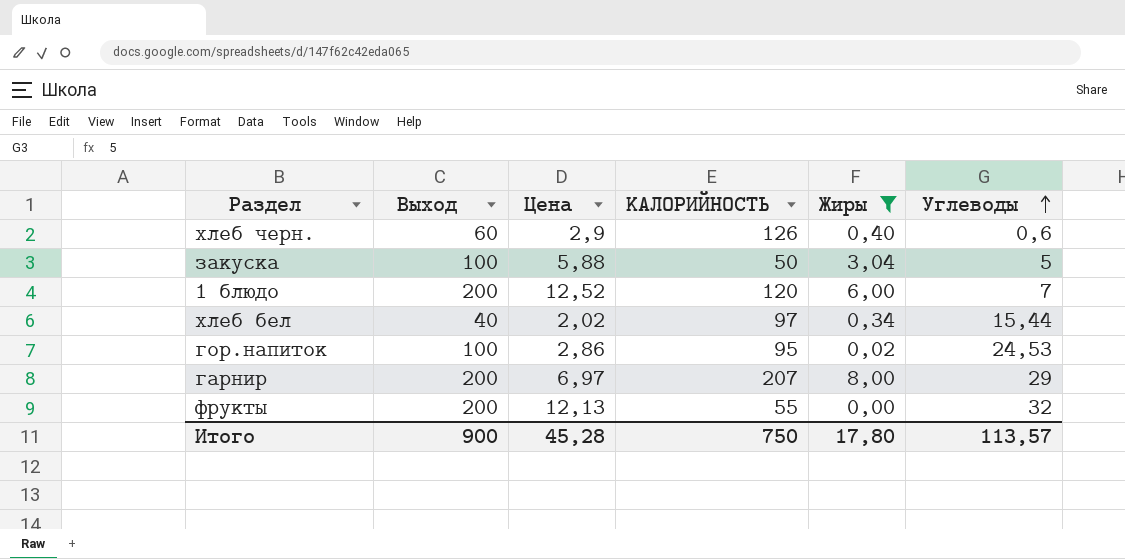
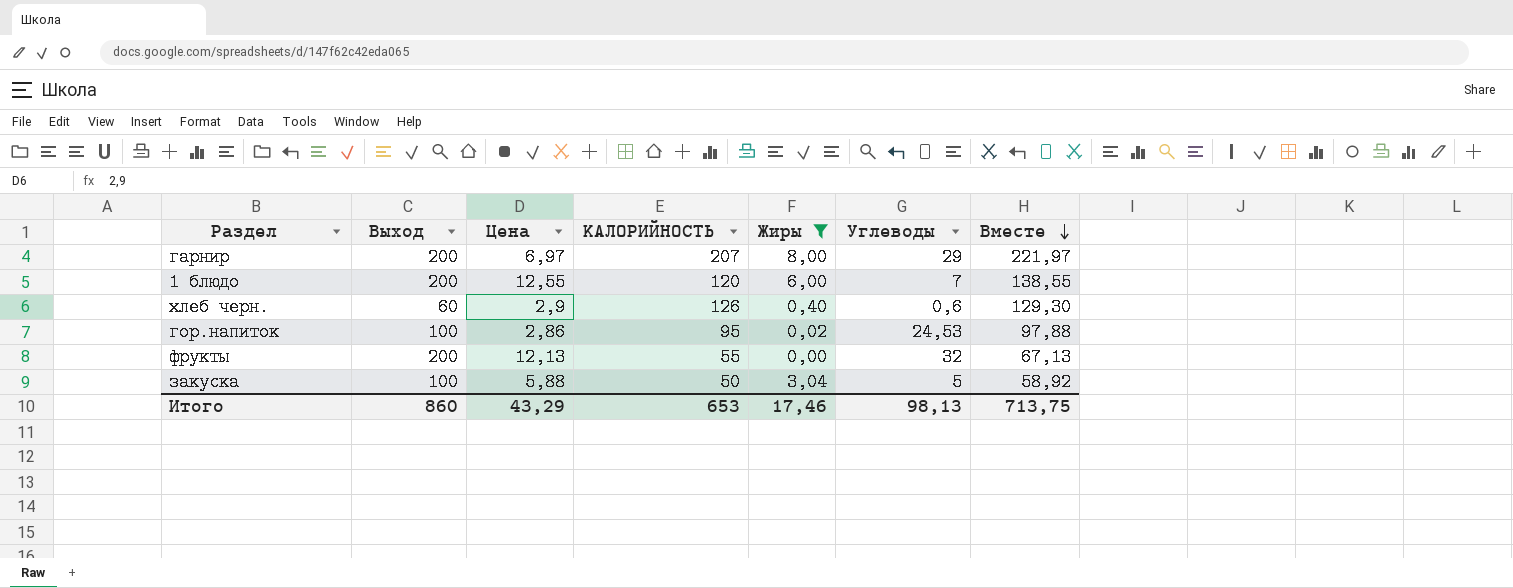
row order: Углеводы ascending -> Вместе descending
column Вместе | formula: none -> [Цена] + [КАЛОРИЙНОСТЬ] + [Жиры]
row хлеб бел: 40 | 2,02 | 97 | 0,34 | 15,44 -> none
1 блюдо | Цена: 12,52 -> 12,55
Итого | Выход: 900 -> 860
Итого | Цена: 45,28 -> 43,29
Итого | КАЛОРИЙНОСТЬ: 750 -> 653
Итого | Жиры: 17,80 -> 17,46
Итого | Углеводы: 113,57 -> 98,13

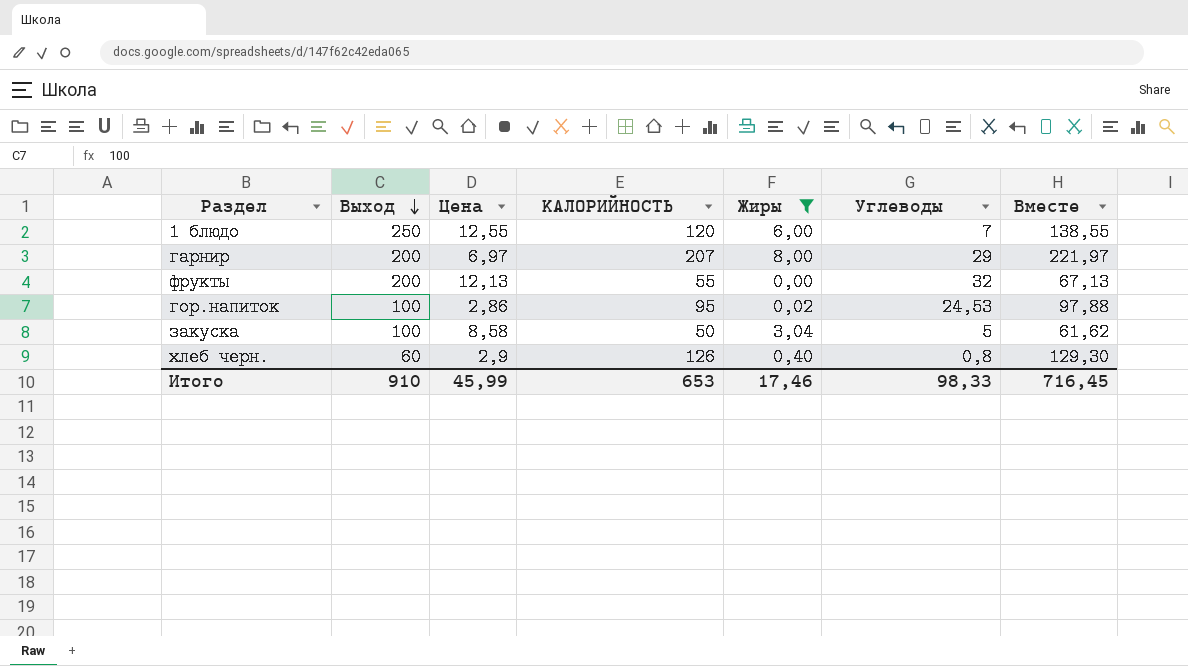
row order: Вместе descending -> Выход descending
1 блюдо | Выход: 200 -> 250
закуска | Цена: 5,88 -> 8,58
закуска | Вместе: 58,92 -> 61,62
хлеб черн. | Углеводы: 0,6 -> 0,8
Итого | Выход: 860 -> 910
Итого | Цена: 43,29 -> 45,99
Итого | Углеводы: 98,13 -> 98,33
Итого | Вместе: 713,75 -> 716,45

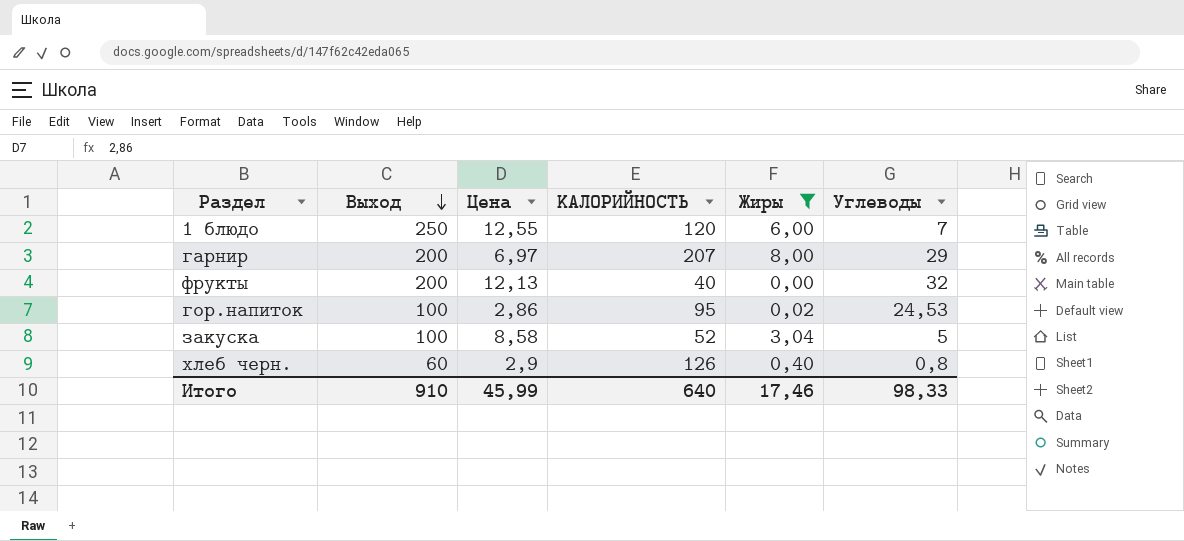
column Вместе | formula: [Цена] + [КАЛОРИЙНОСТЬ] + [Жиры] -> none
фрукты | КАЛОРИЙНОСТЬ: 55 -> 40
закуска | КАЛОРИЙНОСТЬ: 50 -> 52
Итого | КАЛОРИЙНОСТЬ: 653 -> 640

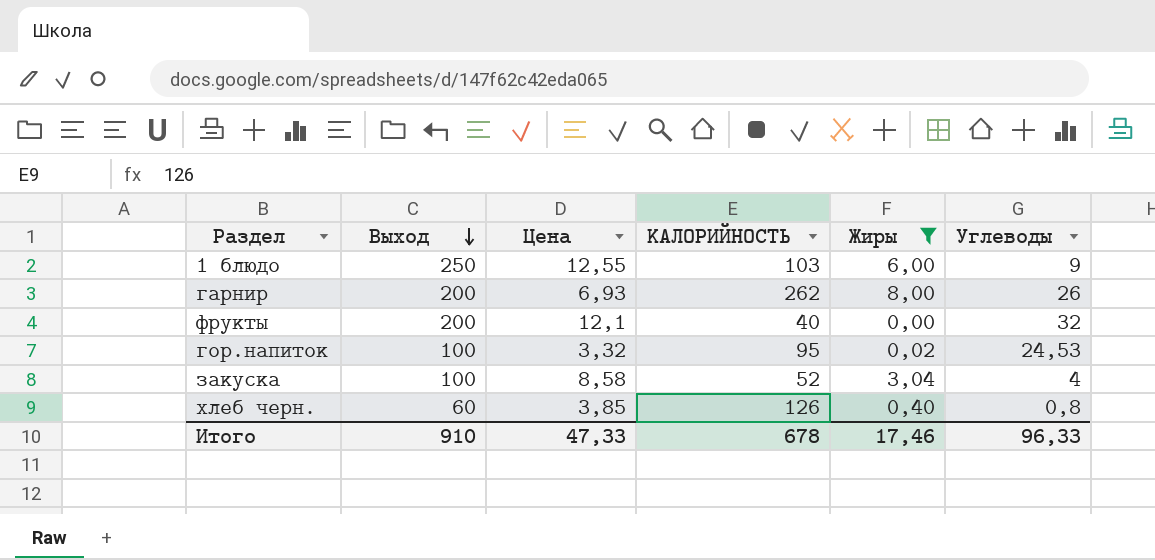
1 блюдо | КАЛОРИЙНОСТЬ: 120 -> 103
1 блюдо | Углеводы: 7 -> 9
гарнир | Цена: 6,97 -> 6,93
гарнир | КАЛОРИЙНОСТЬ: 207 -> 262
гарнир | Углеводы: 29 -> 26
фрукты | Цена: 12,13 -> 12,1
гор.напиток | Цена: 2,86 -> 3,32
закуска | Углеводы: 5 -> 4
хлеб черн. | Цена: 2,9 -> 3,85
Итого | Цена: 45,99 -> 47,33
Итого | КАЛОРИЙНОСТЬ: 640 -> 678
Итого | Углеводы: 98,33 -> 96,33

